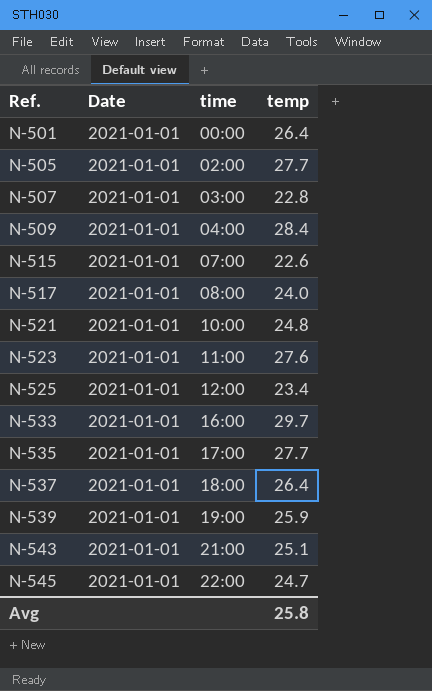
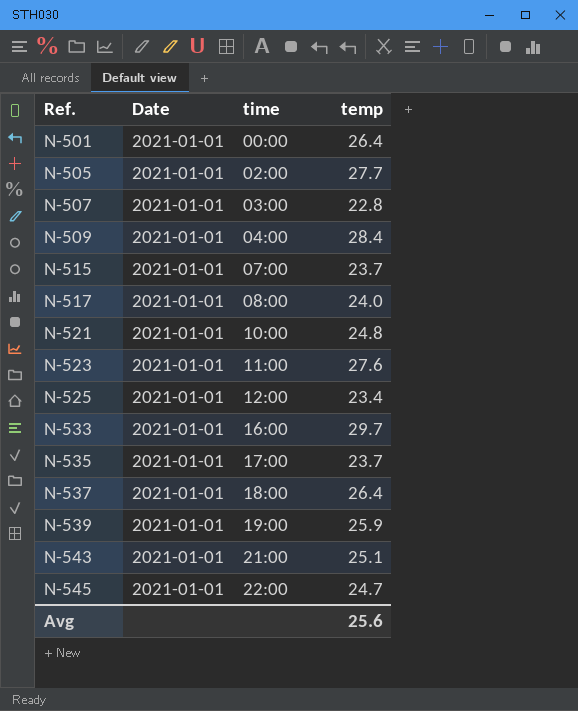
N-515 | temp: 22.6 -> 23.7
N-535 | temp: 27.7 -> 23.7
Avg | temp: 25.8 -> 25.6

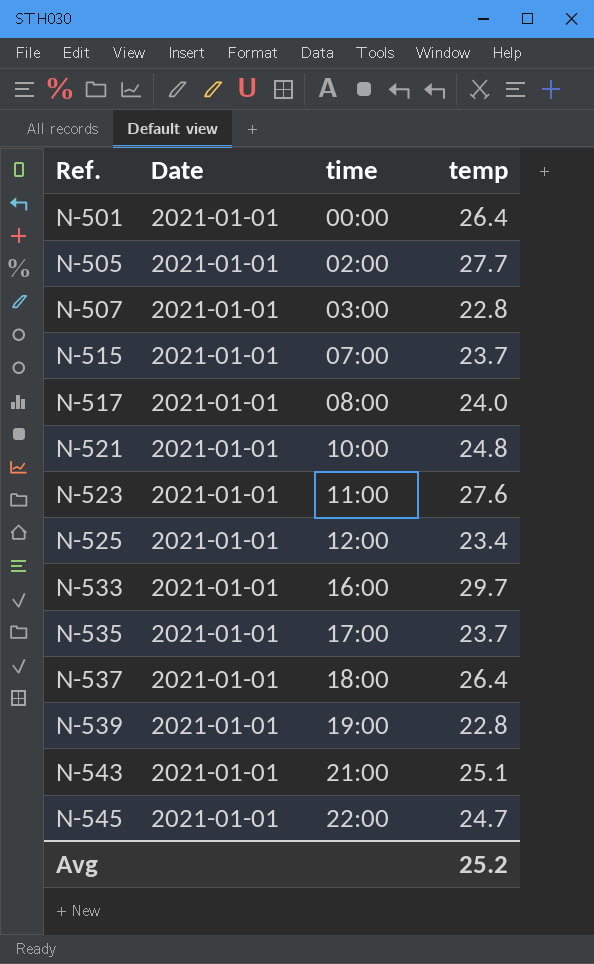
row N-509: 2021-01-01 | 04:00 | 28.4 -> none
N-539 | temp: 25.9 -> 22.8
Avg | temp: 25.6 -> 25.2

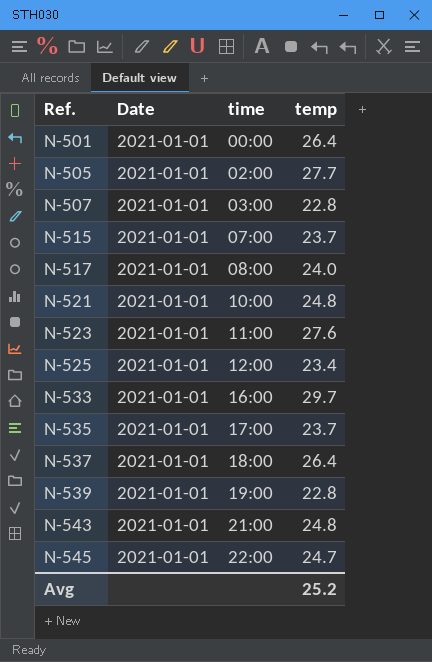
N-543 | temp: 25.1 -> 24.8

